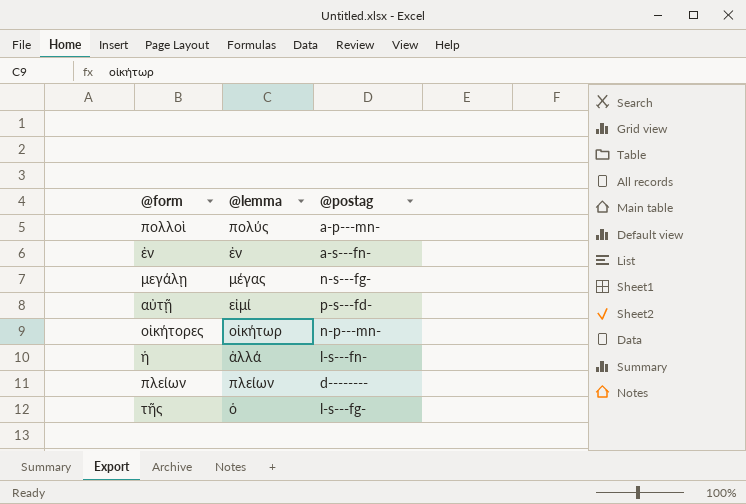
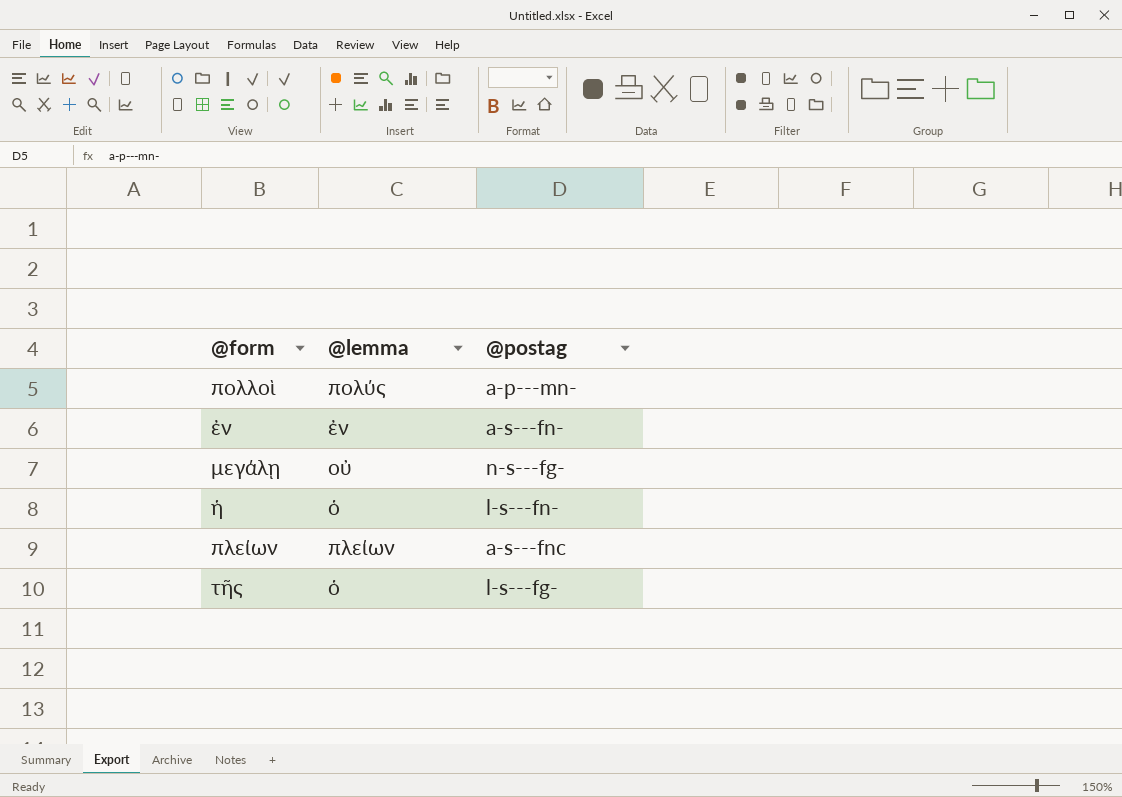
row αὐτῇ: εἰμί | p-s---fd- -> none
row οἰκήτορες: οἰκήτωρ | n-p---mn- -> none
μεγάλῃ | @lemma: μέγας -> οὐ
ἡ | @lemma: ἀλλά -> ὁ
πλείων | @postag: d-------- -> a-s---fnc

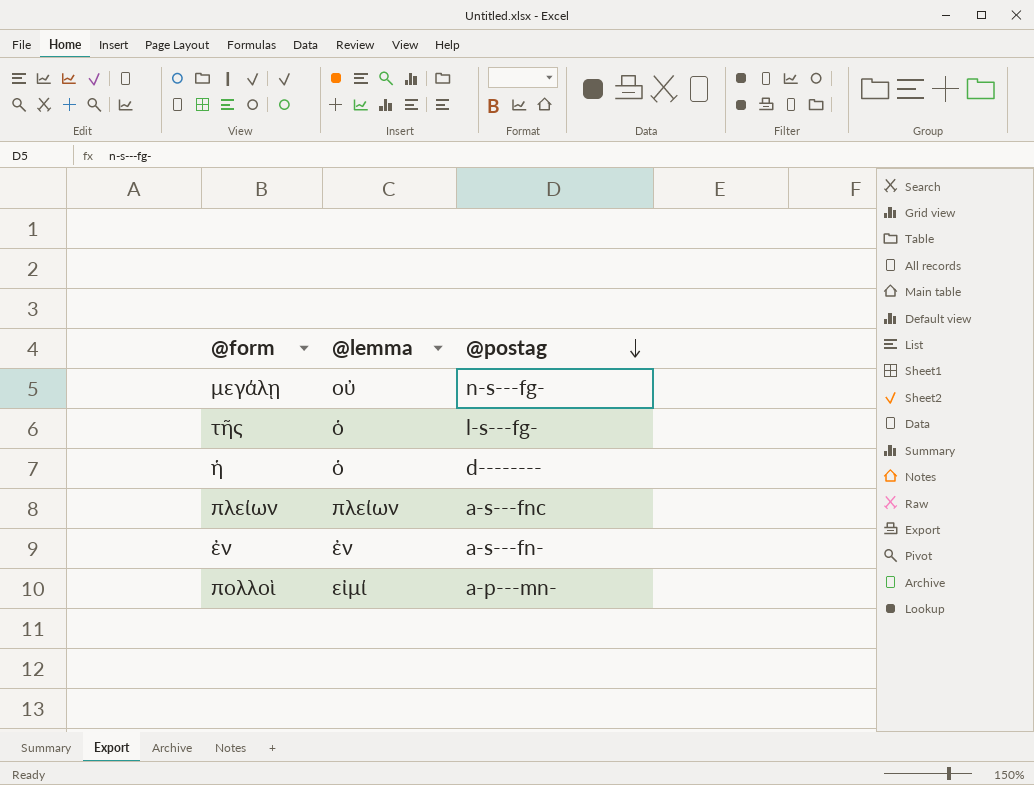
row order: none -> @postag descending
ἡ | @postag: l-s---fn- -> d--------
πολλοὶ | @lemma: πολύς -> εἰμί

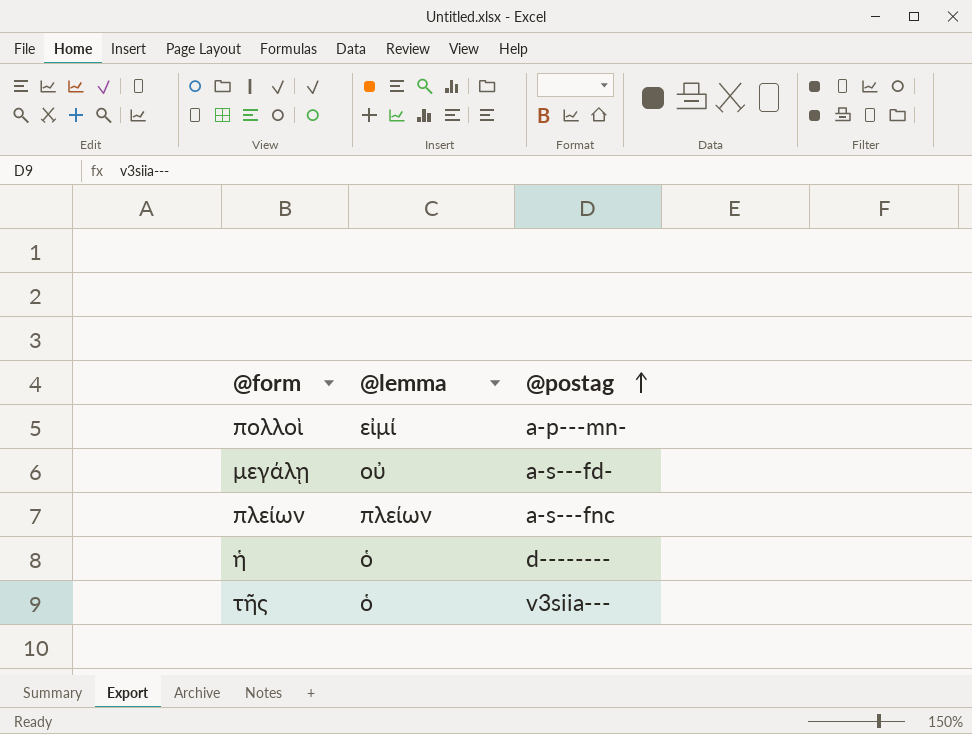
row order: @postag descending -> @postag ascending
row ἐν: ἐν | a-s---fn- -> none
μεγάλῃ | @postag: n-s---fg- -> a-s---fd-
τῆς | @postag: l-s---fg- -> v3siia---

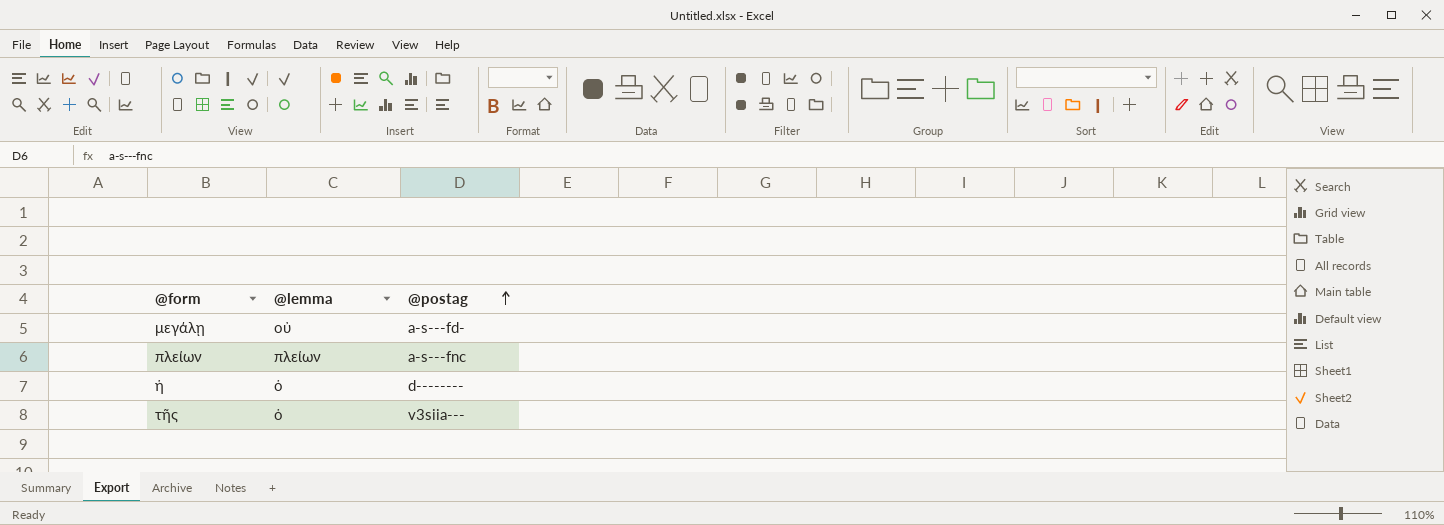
row πολλοὶ: εἰμί | a-p---mn- -> none

